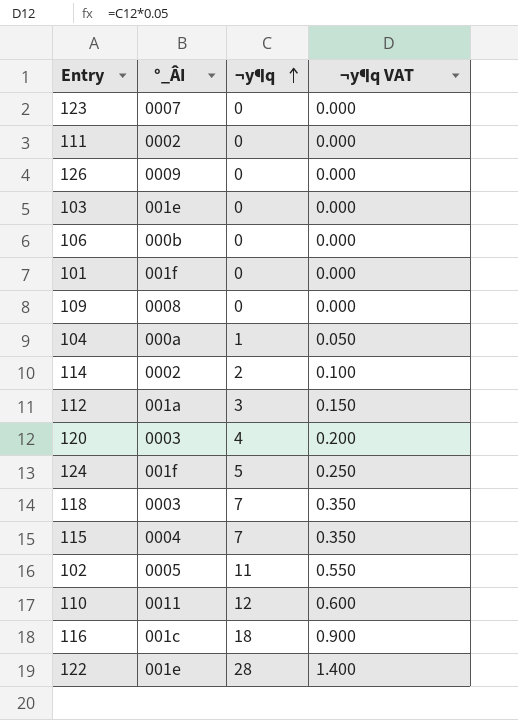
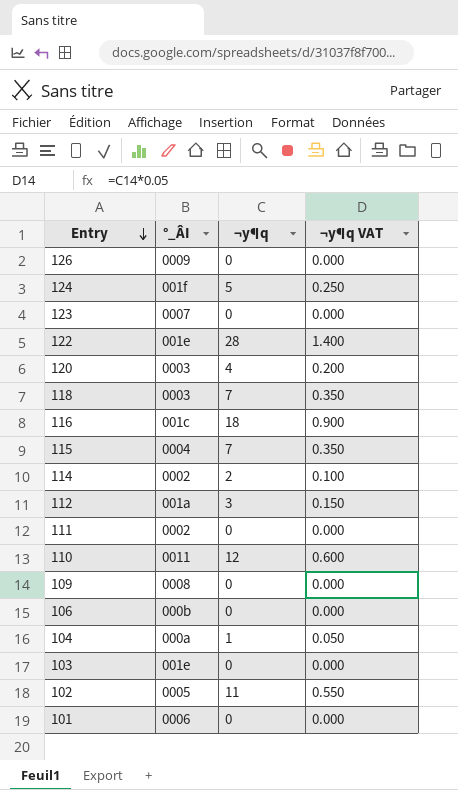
row order: ¬y¶q ascending -> Entry descending
101 | °_ÂI: 001f -> 0006

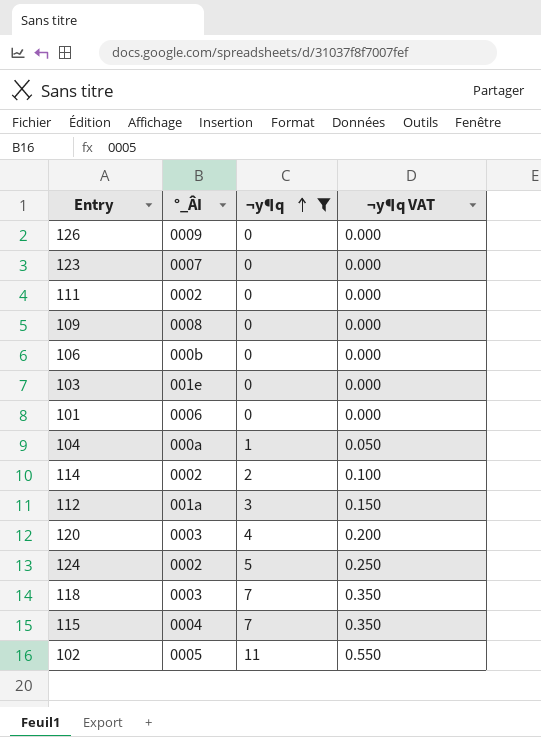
filter: none -> ¬y¶q <= 11
row order: Entry descending -> ¬y¶q ascending
124 | °_ÂI: 001f -> 0002

